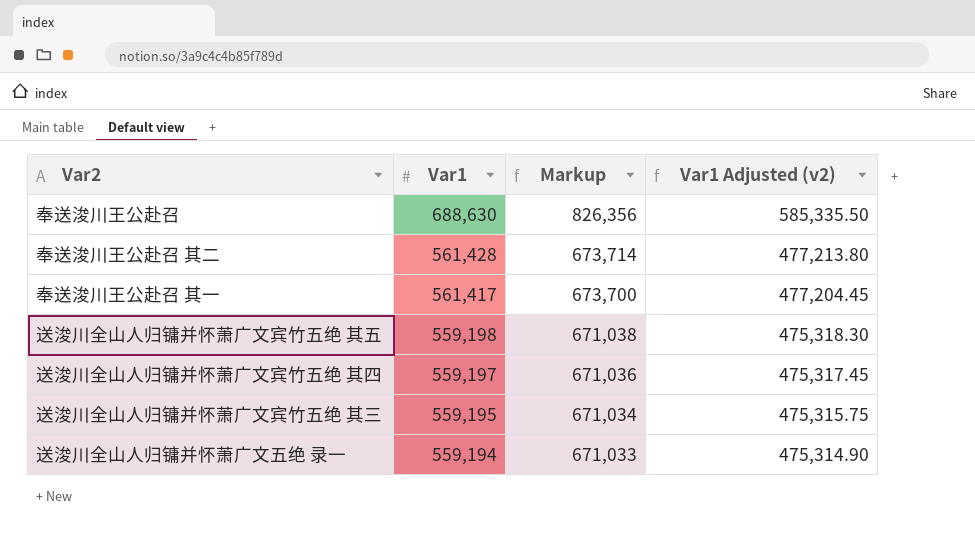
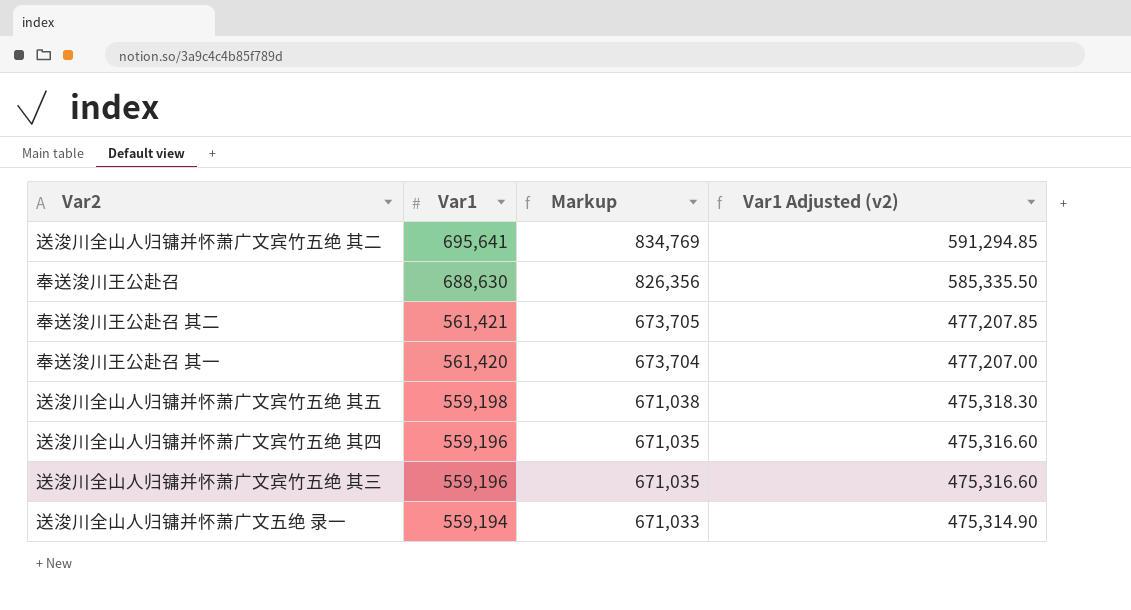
row 送浚川全山人归镛并怀萧广文宾竹五绝 其二: none -> 695,641 | 834,769 | 591,294.85
奉送浚川王公赴召 其二 | Var1: 561,428 -> 561,421
奉送浚川王公赴召 其二 | Markup: 673,714 -> 673,705
奉送浚川王公赴召 其二 | Var1 Adjusted (v2): 477,213.80 -> 477,207.85
奉送浚川王公赴召 其一 | Var1: 561,417 -> 561,420
奉送浚川王公赴召 其一 | Markup: 673,700 -> 673,704
奉送浚川王公赴召 其一 | Var1 Adjusted (v2): 477,204.45 -> 477,207.00
送浚川全山人归镛并怀萧广文宾竹五绝 其四 | Var1: 559,197 -> 559,196
送浚川全山人归镛并怀萧广文宾竹五绝 其四 | Markup: 671,036 -> 671,035
送浚川全山人归镛并怀萧广文宾竹五绝 其四 | Var1 Adjusted (v2): 475,317.45 -> 475,316.60
送浚川全山人归镛并怀萧广文宾竹五绝 其三 | Var1: 559,195 -> 559,196
送浚川全山人归镛并怀萧广文宾竹五绝 其三 | Markup: 671,034 -> 671,035
送浚川全山人归镛并怀萧广文宾竹五绝 其三 | Var1 Adjusted (v2): 475,315.75 -> 475,316.60

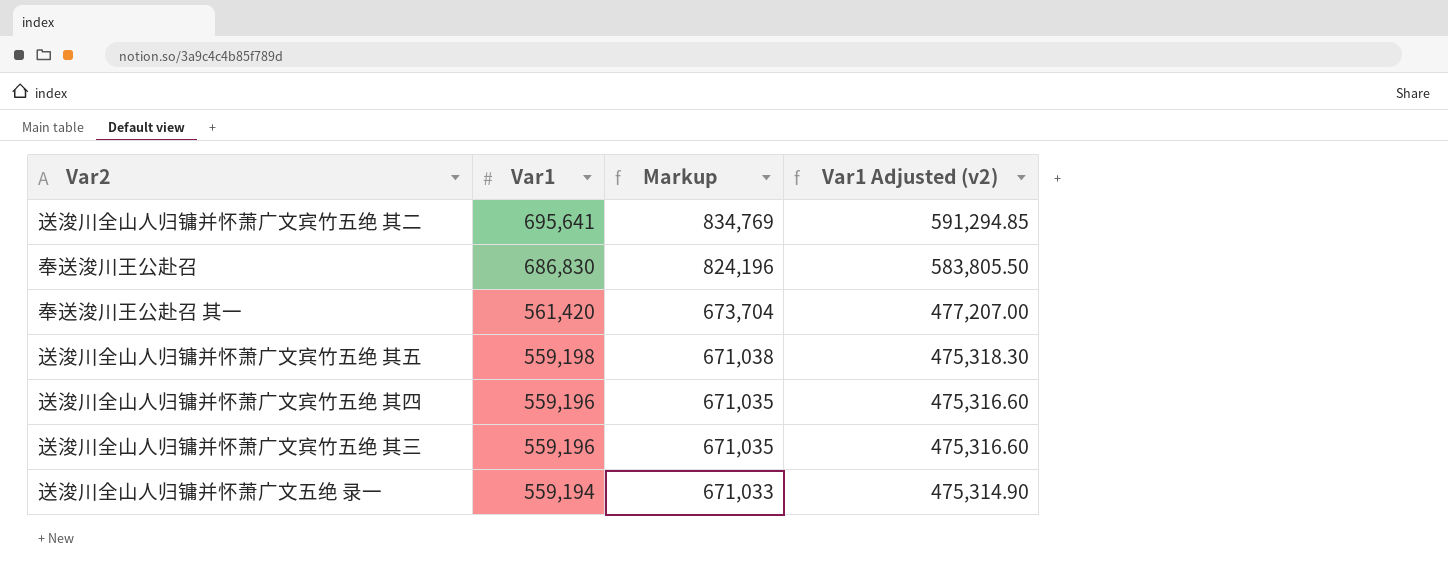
row 奉送浚川王公赴召 其二: 561,421 | 673,705 | 477,207.85 -> none
奉送浚川王公赴召 | Var1: 688,630 -> 686,830
奉送浚川王公赴召 | Markup: 826,356 -> 824,196
奉送浚川王公赴召 | Var1 Adjusted (v2): 585,335.50 -> 583,805.50

